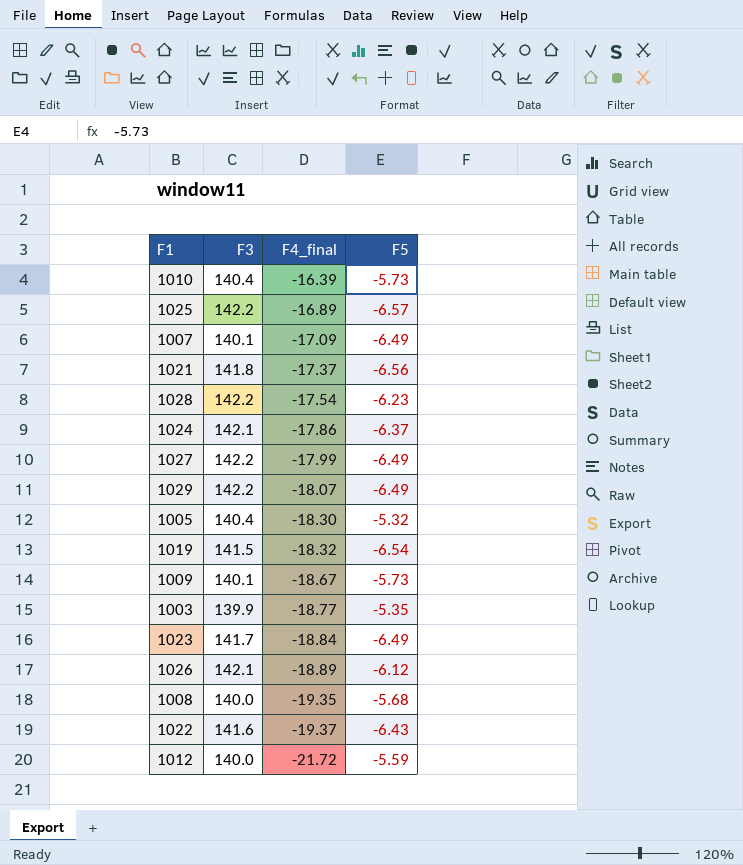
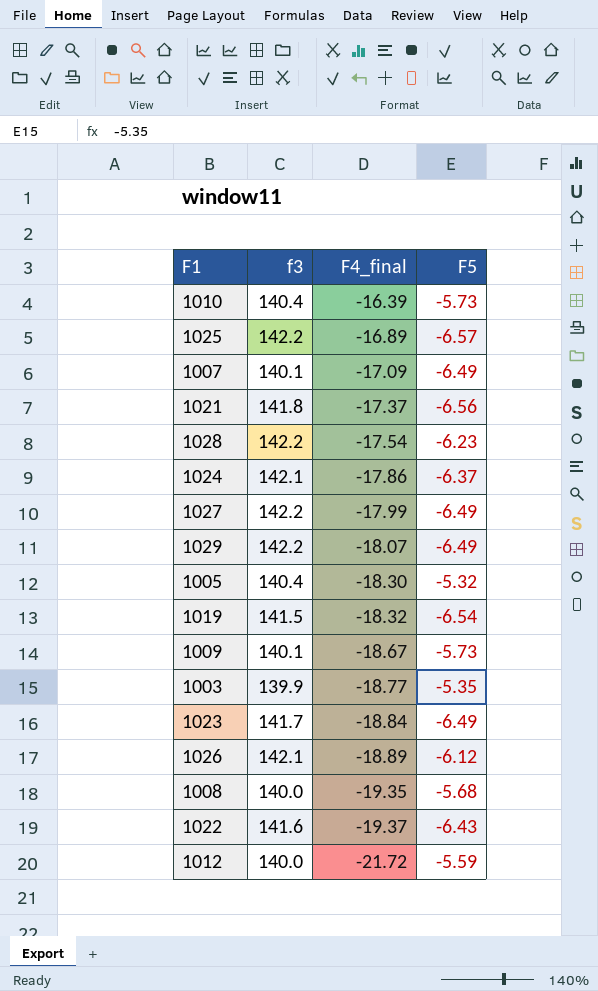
column name: F3 -> f3

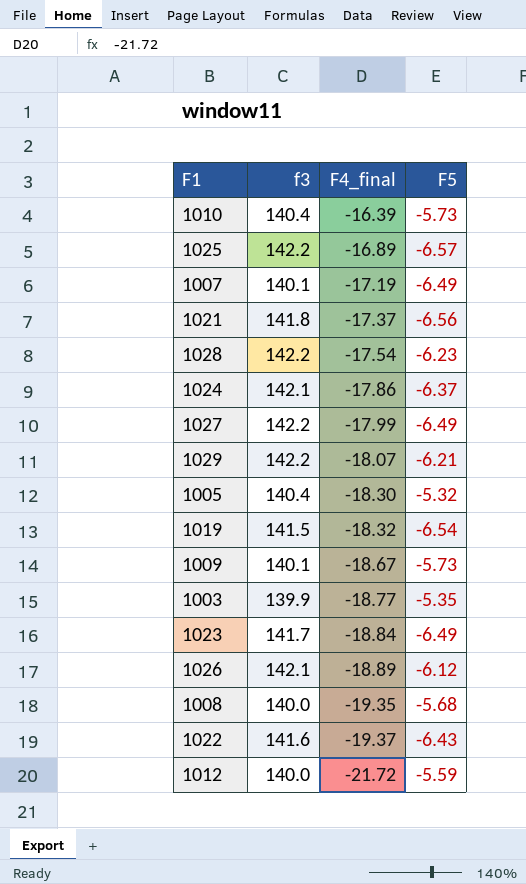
1007 | F4_final: -17.09 -> -17.19
1029 | F5: -6.49 -> -6.21

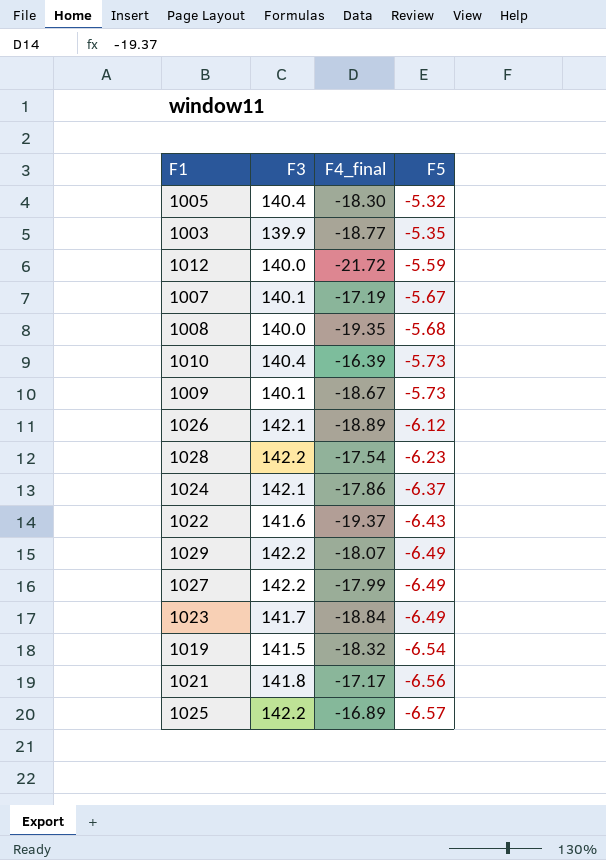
row order: F4_final descending -> F5 descending
column name: f3 -> F3
1007 | F5: -6.49 -> -5.67
1029 | F5: -6.21 -> -6.49
1021 | F4_final: -17.37 -> -17.17

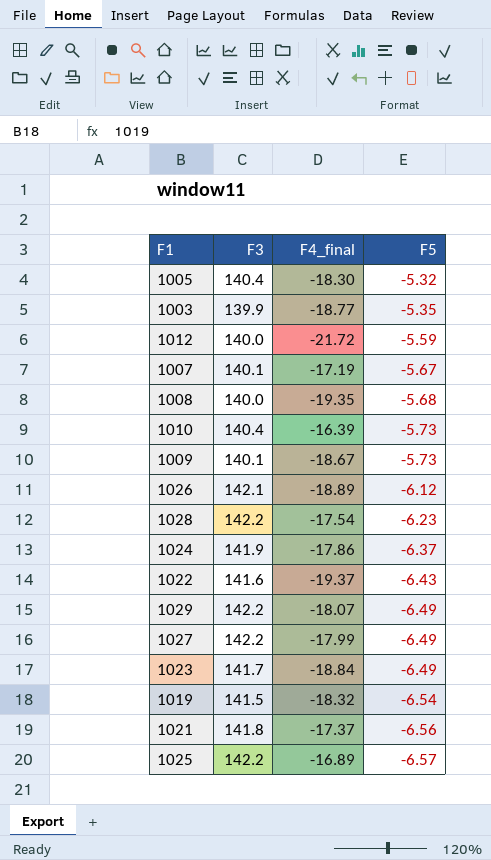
1024 | F3: 142.1 -> 141.9
1021 | F4_final: -17.17 -> -17.37

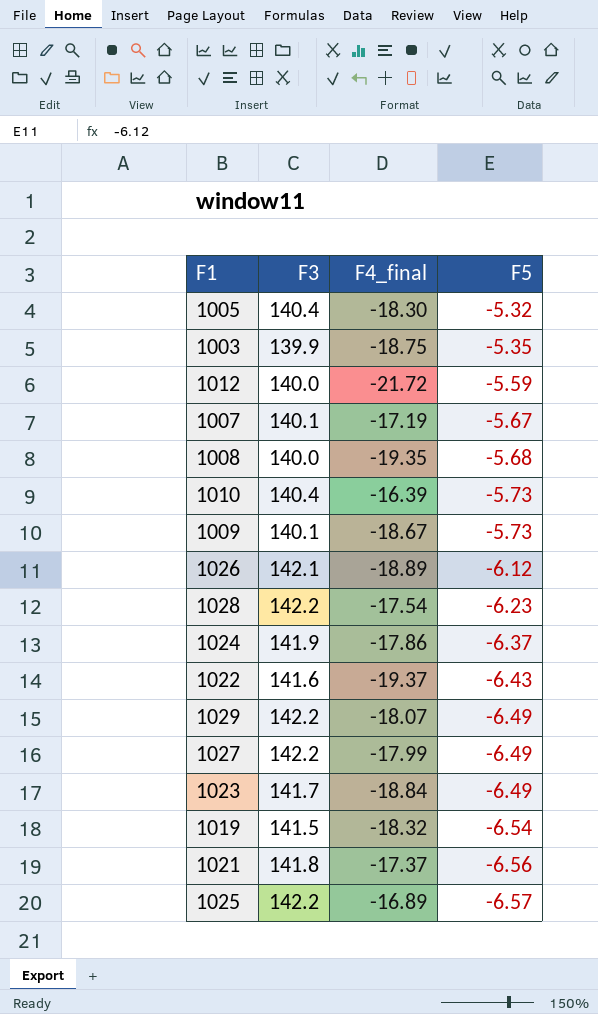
1003 | F4_final: -18.77 -> -18.75

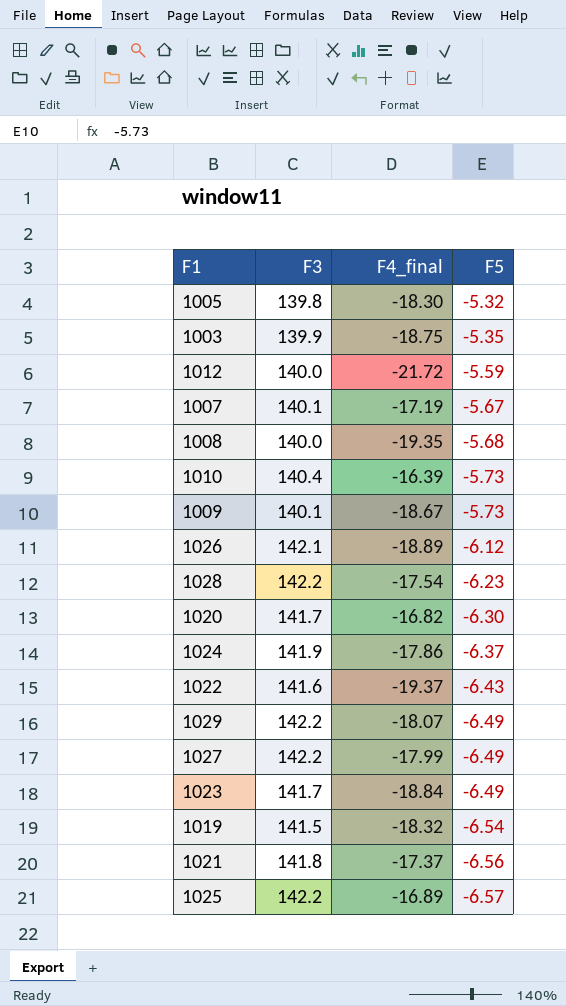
1005 | F3: 140.4 -> 139.8
row 1020: none -> 141.7 | -16.82 | -6.30

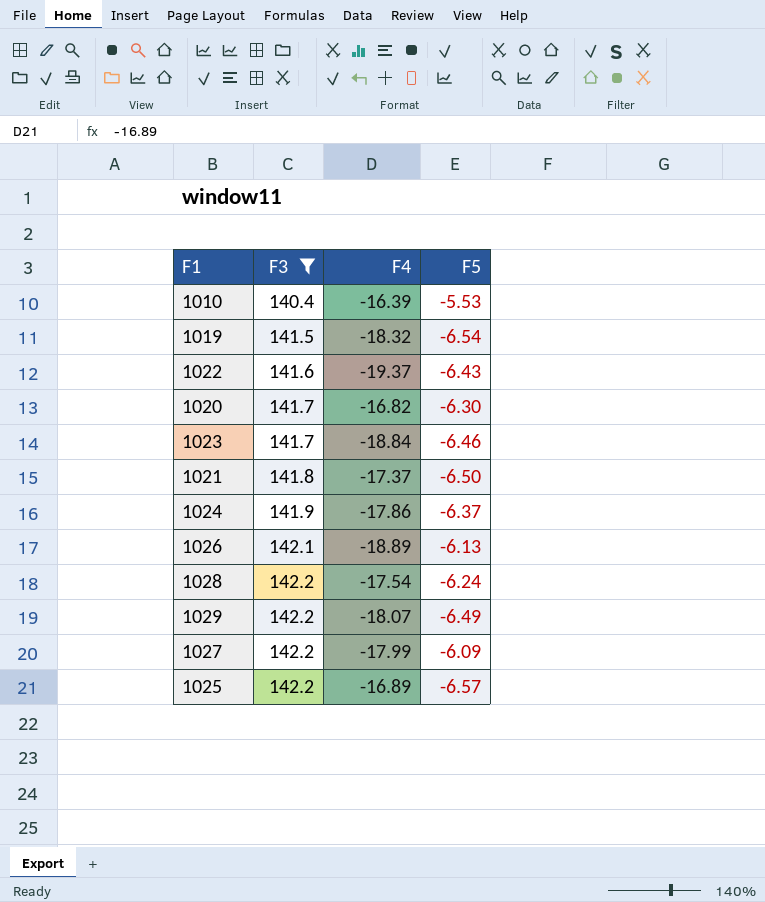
filter: none -> F3 >= 140.4
row order: F5 descending -> F3 ascending
column name: F4_final -> F4
1010 | F5: -5.73 -> -5.53
1023 | F5: -6.49 -> -6.46
1021 | F5: -6.56 -> -6.50
1026 | F5: -6.12 -> -6.13
1028 | F5: -6.23 -> -6.24
1027 | F5: -6.49 -> -6.09

